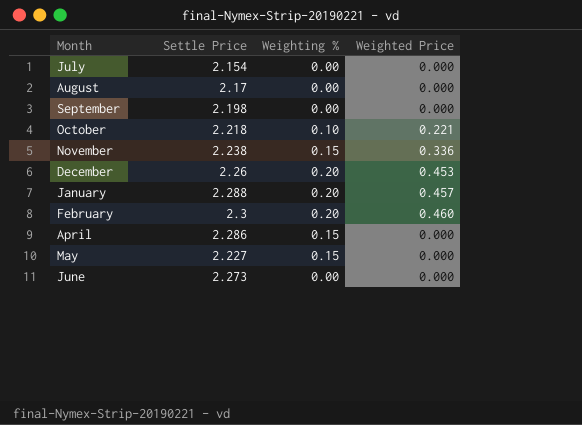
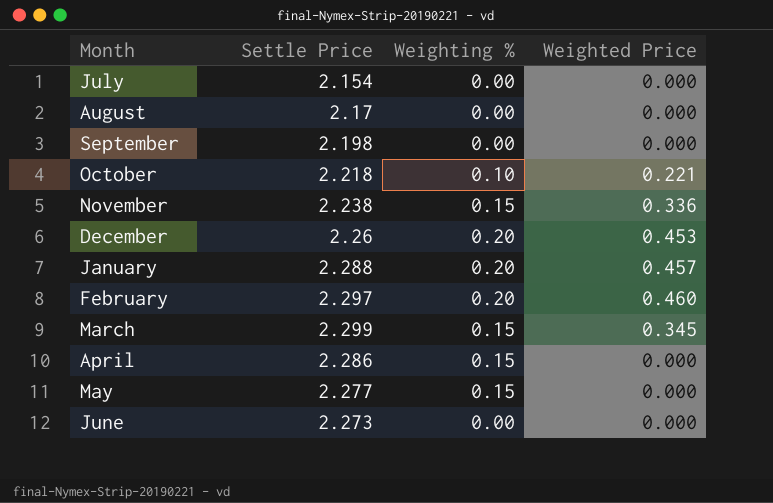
February | Settle Price: 2.3 -> 2.297
row March: none -> 2.299 | 0.15 | 0.345
May | Settle Price: 2.227 -> 2.277

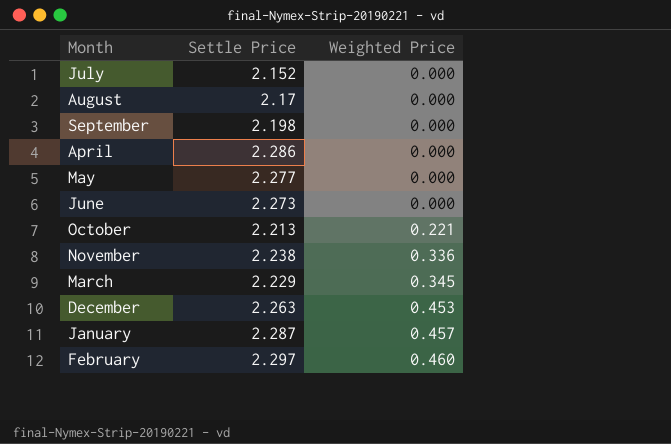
row order: none -> Weighted Price ascending
column Weighting % | position: 3 -> none
July | Settle Price: 2.154 -> 2.152
October | Settle Price: 2.218 -> 2.213
March | Settle Price: 2.299 -> 2.229
December | Settle Price: 2.26 -> 2.263
January | Settle Price: 2.288 -> 2.287

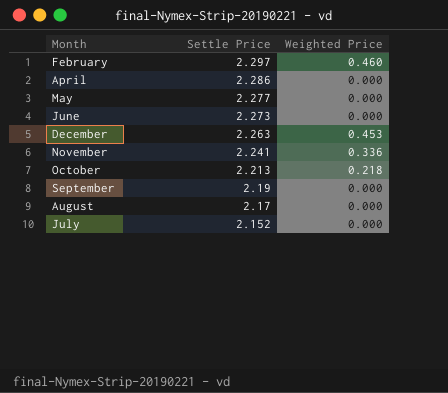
row order: Weighted Price ascending -> Settle Price descending
row March: 2.229 | 0.345 -> none
row January: 2.287 | 0.457 -> none
November | Settle Price: 2.238 -> 2.241
October | Weighted Price: 0.221 -> 0.218
September | Settle Price: 2.198 -> 2.19

